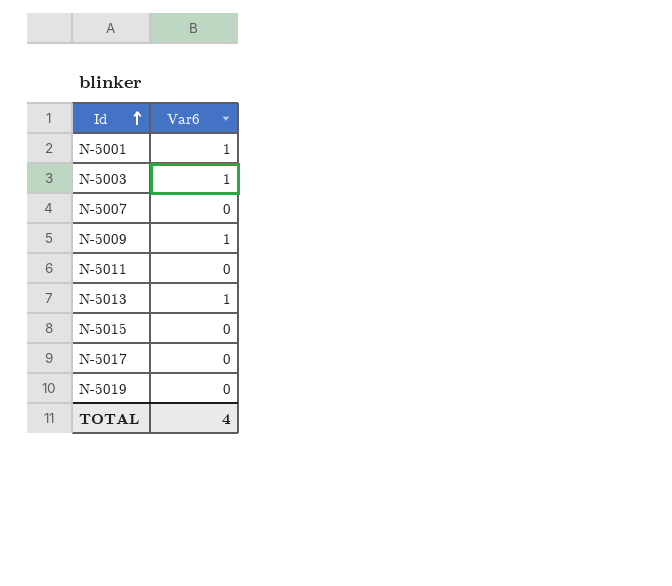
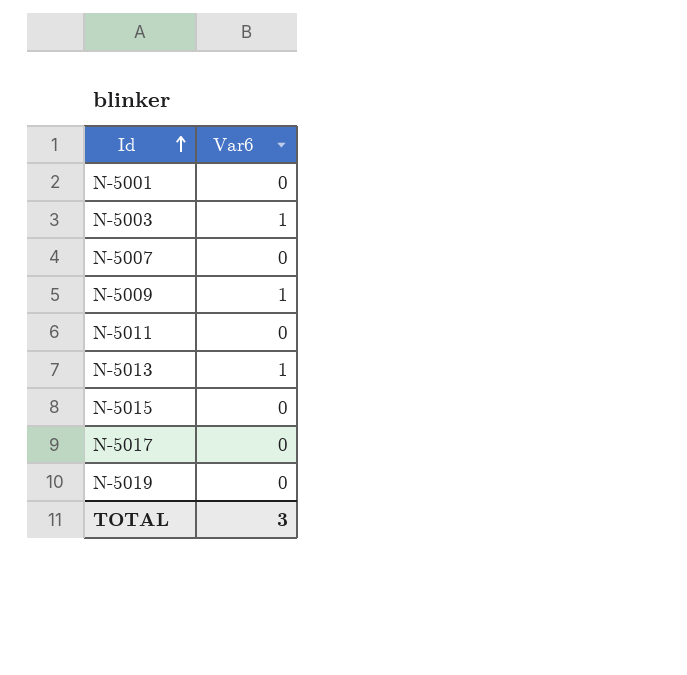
N-5001 | Var6: 1 -> 0
TOTAL | Var6: 4 -> 3

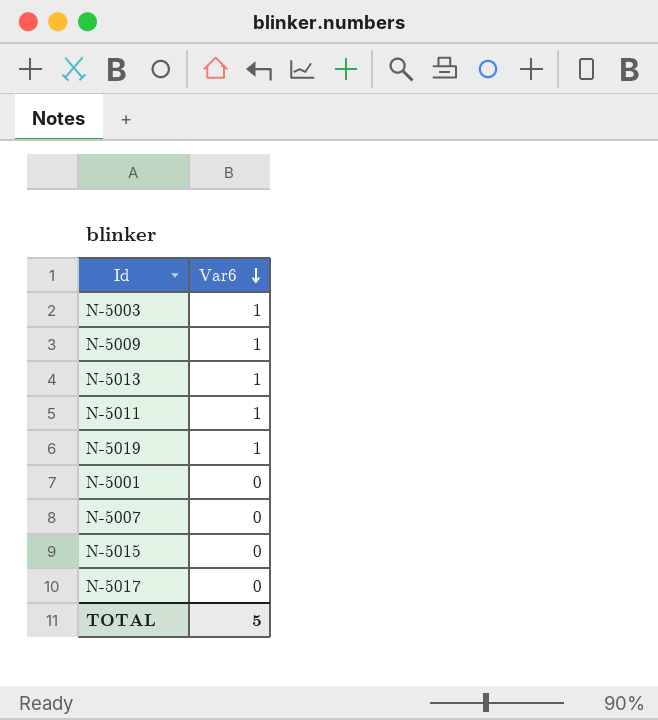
row order: Id ascending -> Var6 descending
N-5011 | Var6: 0 -> 1
N-5019 | Var6: 0 -> 1
TOTAL | Var6: 3 -> 5

